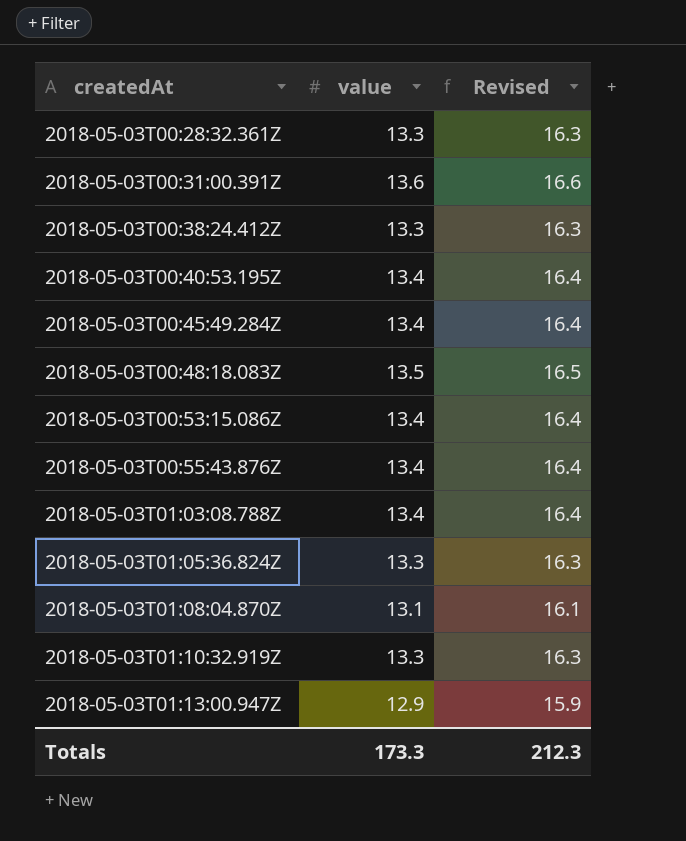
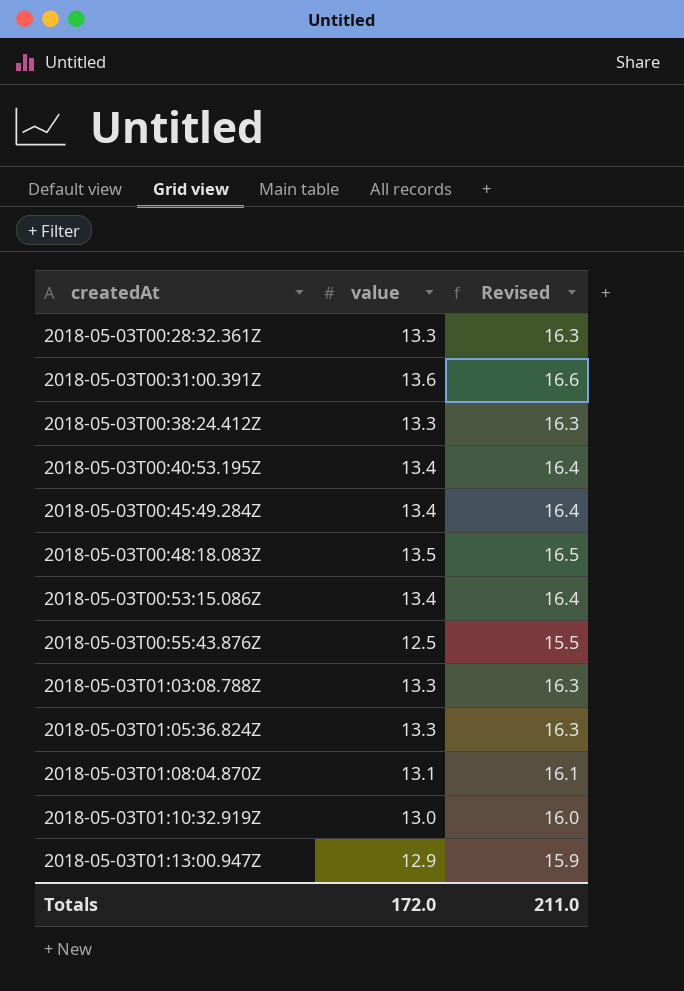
2018-05-03T00:55:43.876Z | value: 13.4 -> 12.5
2018-05-03T00:55:43.876Z | Revised: 16.4 -> 15.5
2018-05-03T01:03:08.788Z | value: 13.4 -> 13.3
2018-05-03T01:03:08.788Z | Revised: 16.4 -> 16.3
2018-05-03T01:10:32.919Z | value: 13.3 -> 13.0
2018-05-03T01:10:32.919Z | Revised: 16.3 -> 16.0
Totals | value: 173.3 -> 172.0
Totals | Revised: 212.3 -> 211.0

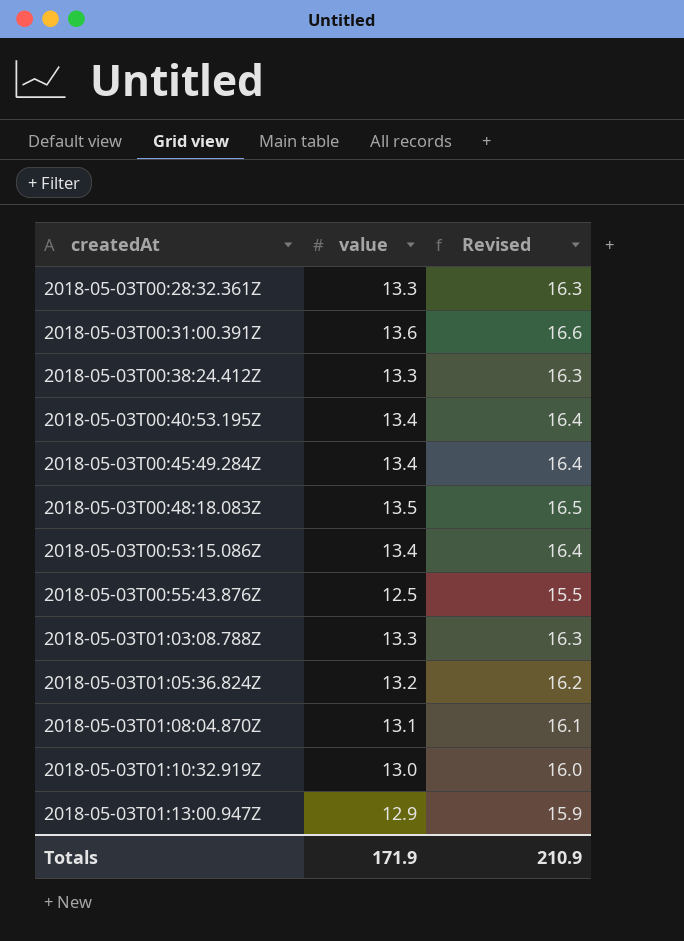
2018-05-03T01:05:36.824Z | value: 13.3 -> 13.2
2018-05-03T01:05:36.824Z | Revised: 16.3 -> 16.2
Totals | value: 172.0 -> 171.9
Totals | Revised: 211.0 -> 210.9

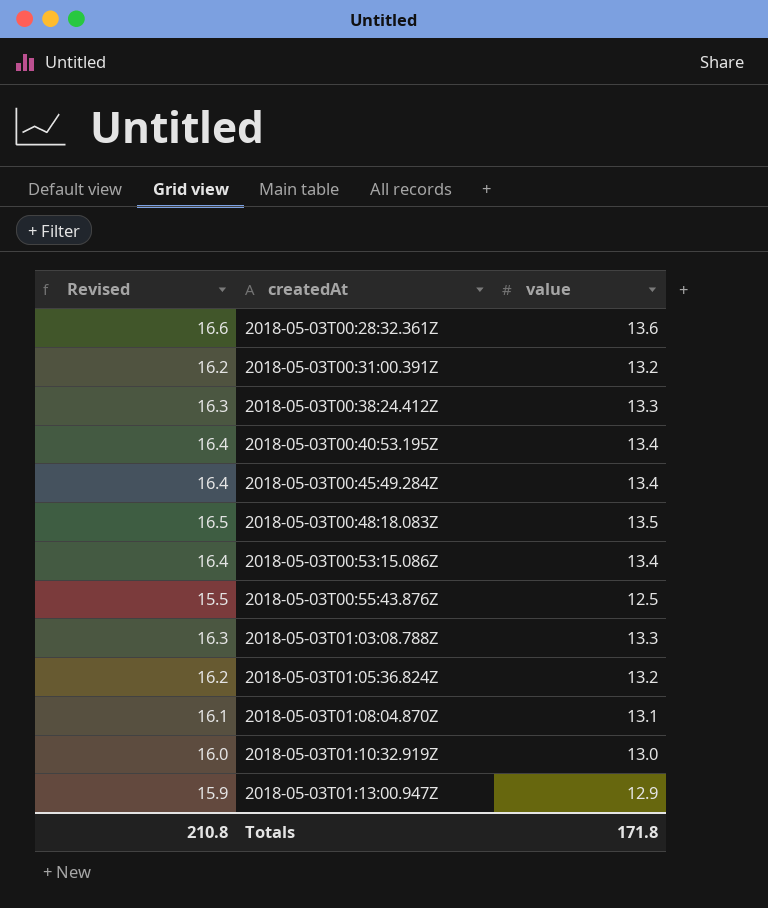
column Revised | position: 3 -> 1
2018-05-03T00:28:32.361Z | Revised: 16.3 -> 16.6
2018-05-03T00:28:32.361Z | value: 13.3 -> 13.6
2018-05-03T00:31:00.391Z | Revised: 16.6 -> 16.2
2018-05-03T00:31:00.391Z | value: 13.6 -> 13.2
Totals | Revised: 210.9 -> 210.8
Totals | value: 171.9 -> 171.8

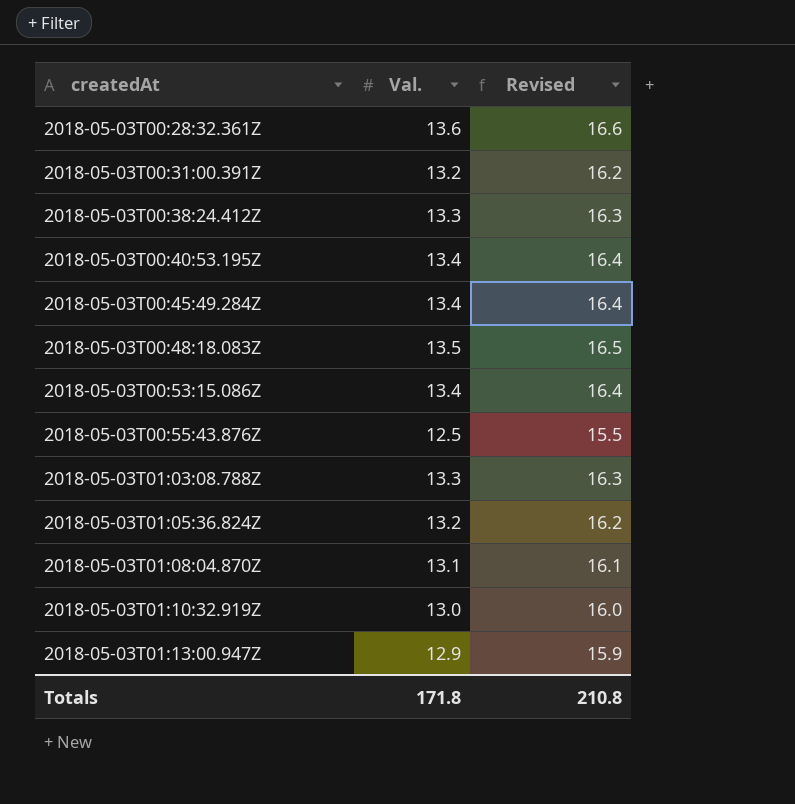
column name: value -> Val.
column Revised | position: 1 -> 3

